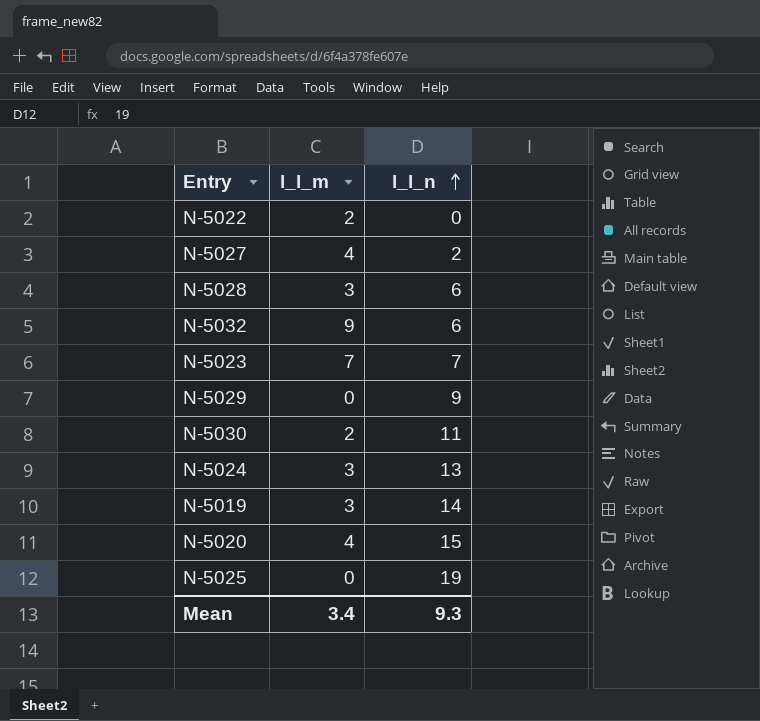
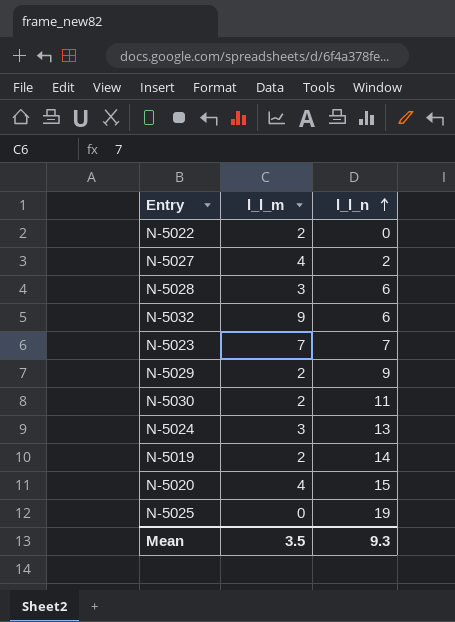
N-5029 | l_l_m: 0 -> 2
N-5019 | l_l_m: 3 -> 2
Mean | l_l_m: 3.4 -> 3.5

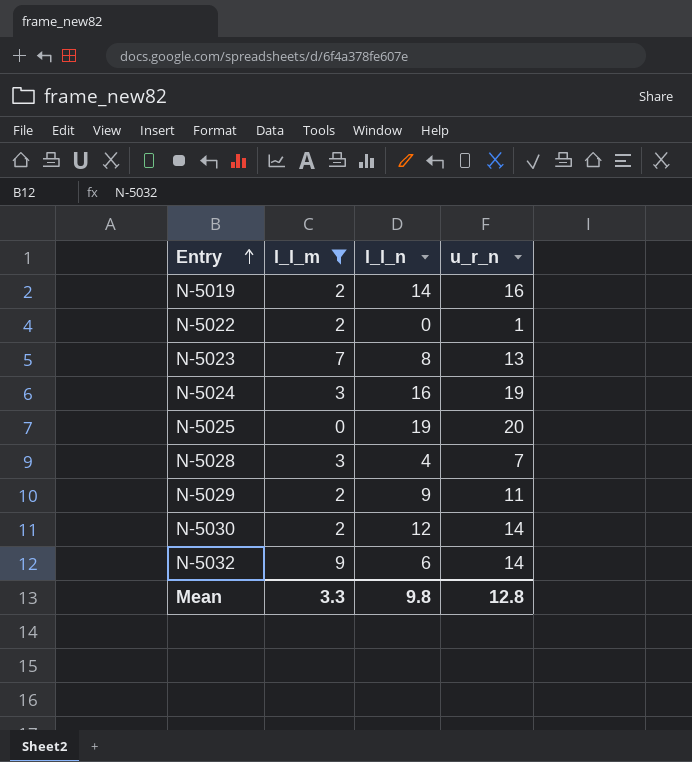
filter: none -> l_l_m != 4
row order: l_l_n ascending -> Entry ascending
column u_r_n | position: none -> 4
N-5023 | l_l_n: 7 -> 8
N-5024 | l_l_n: 13 -> 16
N-5028 | l_l_n: 6 -> 4
N-5030 | l_l_n: 11 -> 12
Mean | l_l_m: 3.5 -> 3.3
Mean | l_l_n: 9.3 -> 9.8

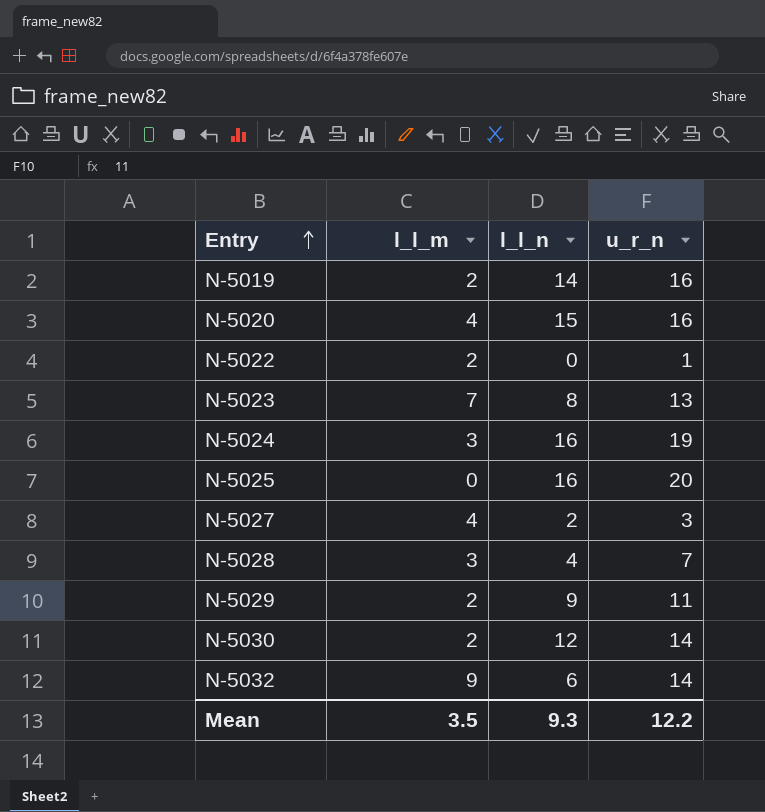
filter: l_l_m != 4 -> none
N-5025 | l_l_n: 19 -> 16
Mean | l_l_m: 3.3 -> 3.5
Mean | l_l_n: 9.8 -> 9.3
Mean | u_r_n: 12.8 -> 12.2

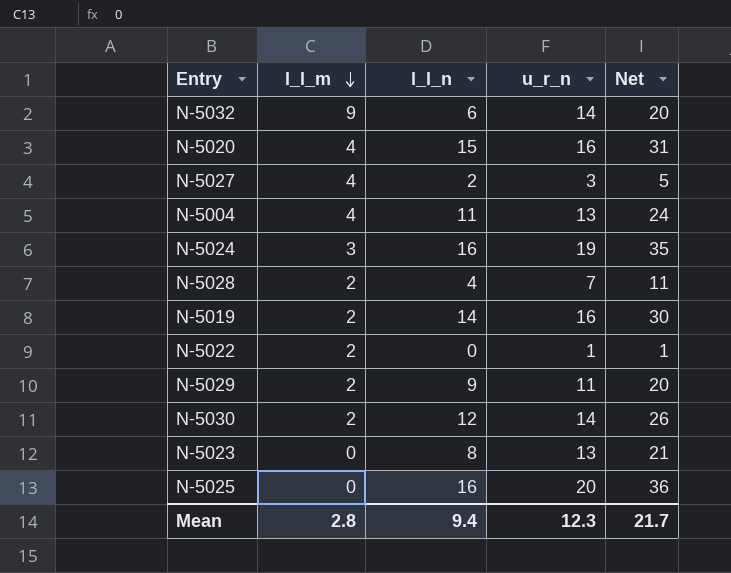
row order: Entry ascending -> l_l_m descending
column Net | formula: none -> [l_l_n] + [u_r_n]
row N-5004: none -> 4 | 11 | 13 | 24
N-5028 | l_l_m: 3 -> 2
N-5023 | l_l_m: 7 -> 0
Mean | l_l_m: 3.5 -> 2.8
Mean | l_l_n: 9.3 -> 9.4
Mean | u_r_n: 12.2 -> 12.3

